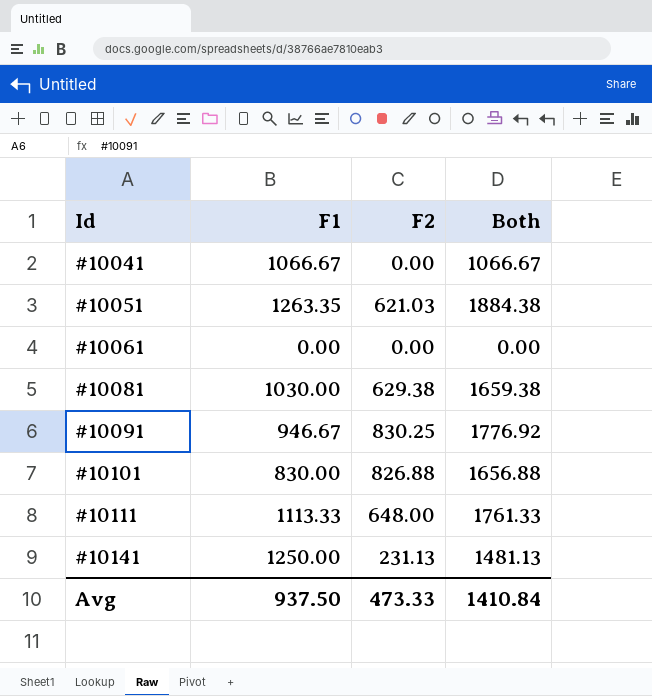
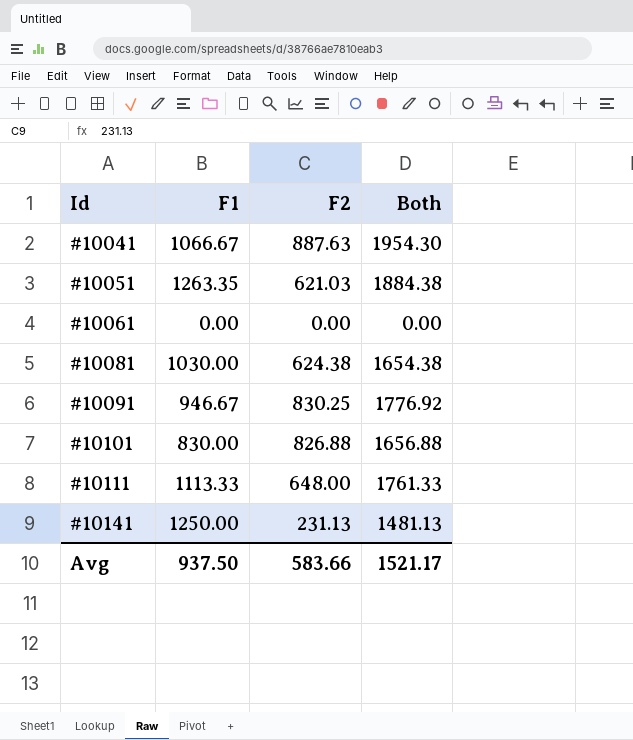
#10041 | F2: 0.00 -> 887.63
#10041 | Both: 1066.67 -> 1954.30
#10081 | F2: 629.38 -> 624.38
#10081 | Both: 1659.38 -> 1654.38
Avg | F2: 473.33 -> 583.66
Avg | Both: 1410.84 -> 1521.17

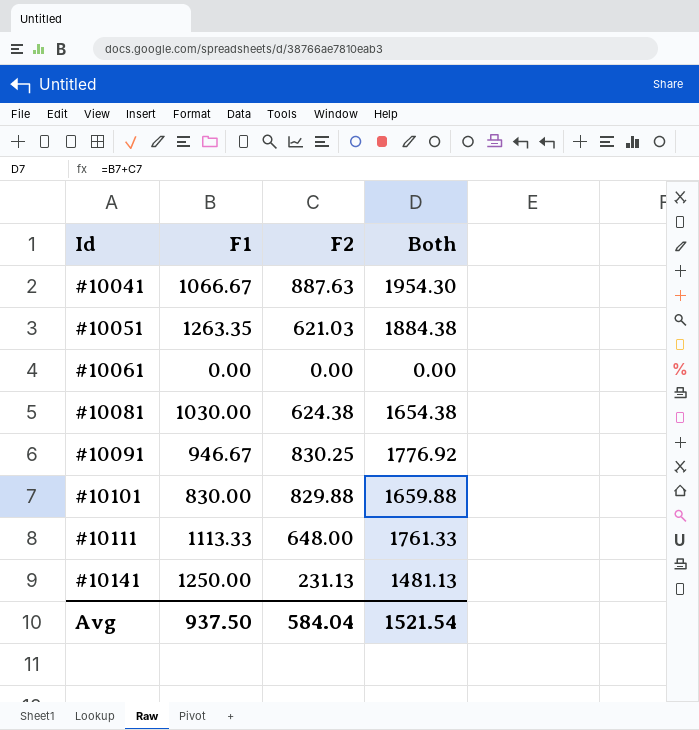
#10101 | F2: 826.88 -> 829.88
#10101 | Both: 1656.88 -> 1659.88
Avg | F2: 583.66 -> 584.04
Avg | Both: 1521.17 -> 1521.54

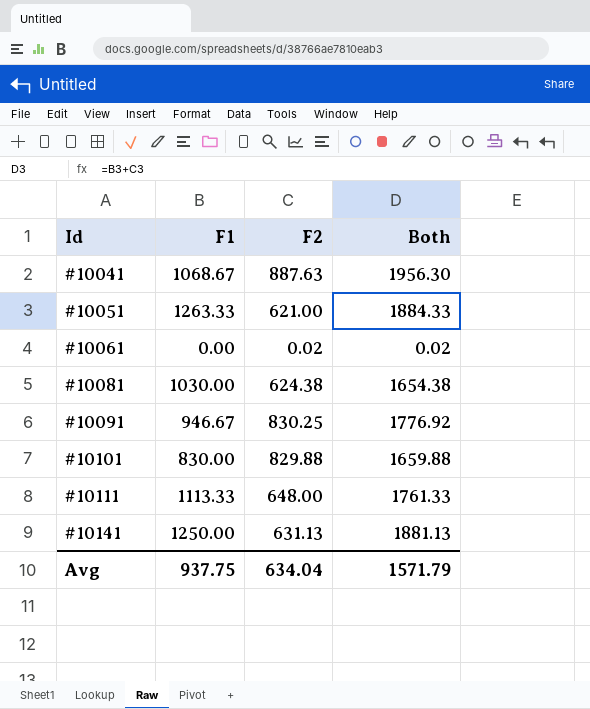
#10041 | F1: 1066.67 -> 1068.67
#10041 | Both: 1954.30 -> 1956.30
#10051 | F1: 1263.35 -> 1263.33
#10051 | F2: 621.03 -> 621.00
#10051 | Both: 1884.38 -> 1884.33
#10061 | F2: 0.00 -> 0.02
#10061 | Both: 0.00 -> 0.02
#10141 | F2: 231.13 -> 631.13
#10141 | Both: 1481.13 -> 1881.13
Avg | F1: 937.50 -> 937.75
Avg | F2: 584.04 -> 634.04
Avg | Both: 1521.54 -> 1571.79

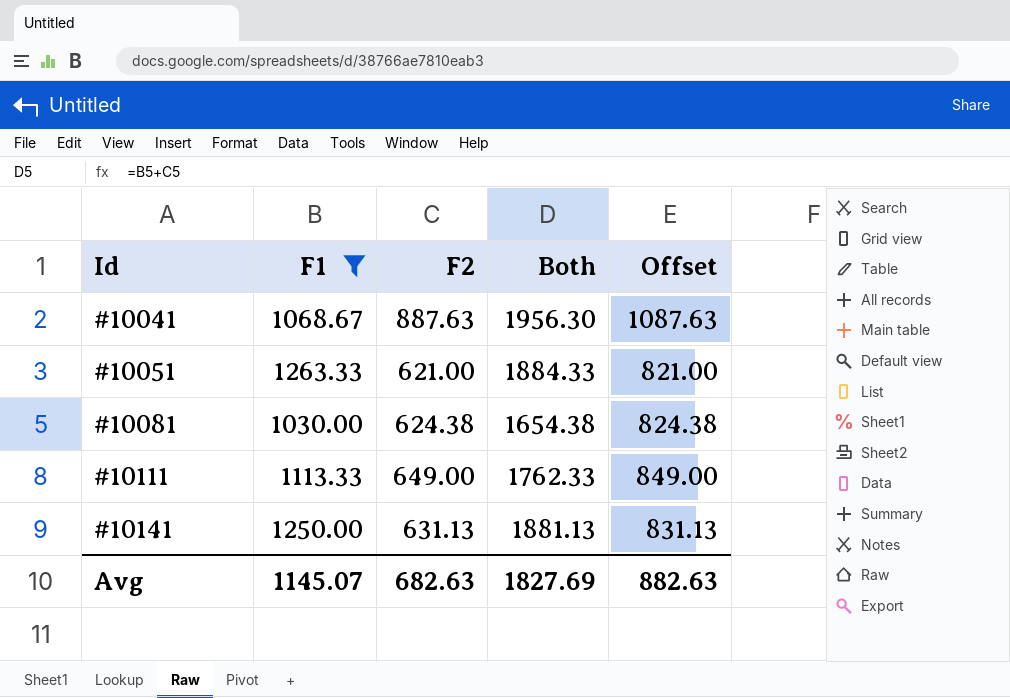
filter: none -> F1 >= 1030.00
column Offset | formula: none -> [F2] + 200
#10111 | F2: 648.00 -> 649.00
#10111 | Both: 1761.33 -> 1762.33
Avg | F1: 937.75 -> 1145.07
Avg | F2: 634.04 -> 682.63
Avg | Both: 1571.79 -> 1827.69

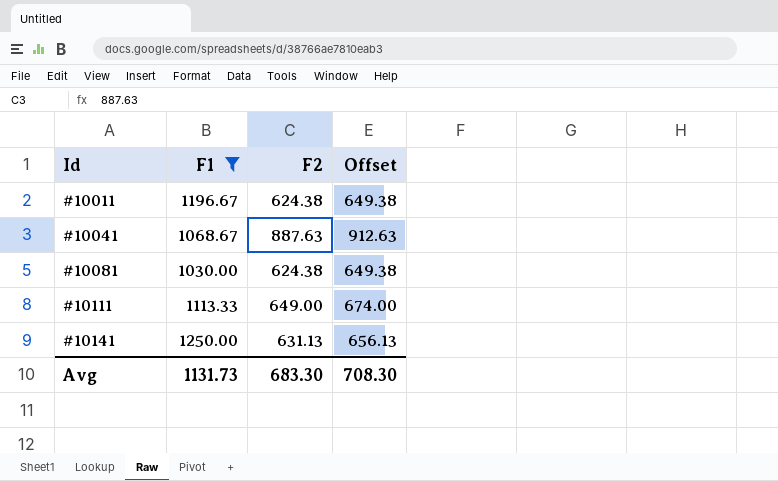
column Both | formula: [F1] + [F2] -> none
column Offset | formula: [F2] + 200 -> [F2] + 25
row #10051: 1263.33 | 621.00 | 1884.33 | 821.00 -> none
row #10011: none -> 1196.67 | 624.38 | 649.38
Avg | F1: 1145.07 -> 1131.73
Avg | F2: 682.63 -> 683.30
Avg | Offset: 882.63 -> 708.30

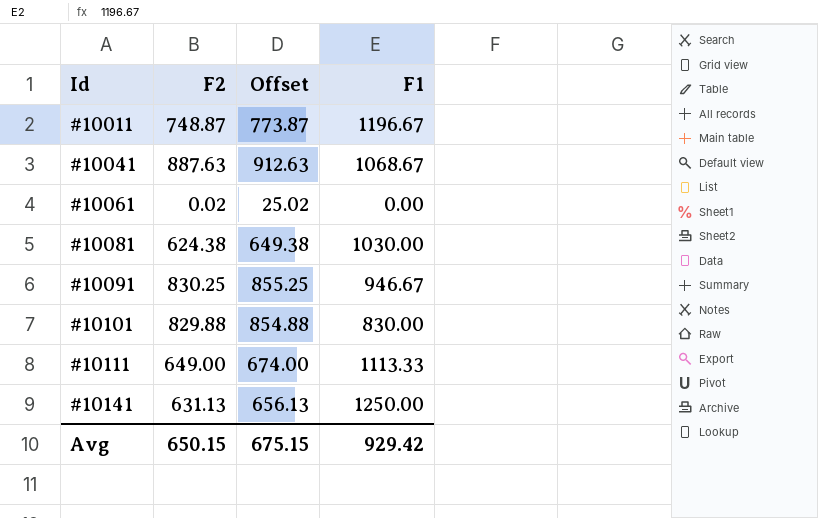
filter: F1 >= 1030.00 -> none
column F1 | position: 2 -> 4
#10011 | F2: 624.38 -> 748.87
#10011 | Offset: 649.38 -> 773.87
Avg | F2: 683.30 -> 650.15
Avg | Offset: 708.30 -> 675.15
Avg | F1: 1131.73 -> 929.42

